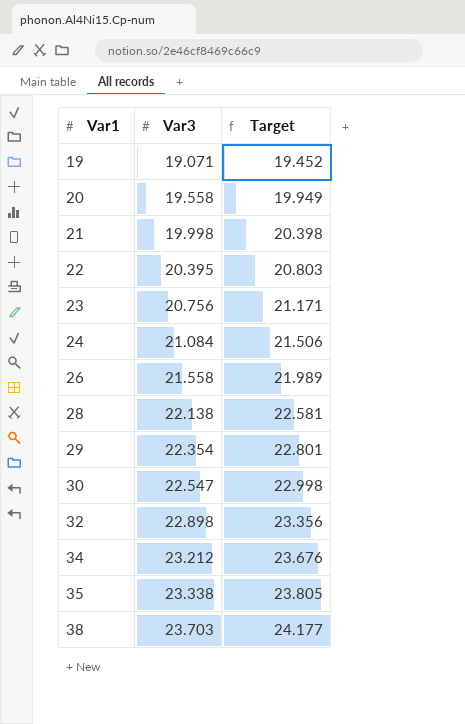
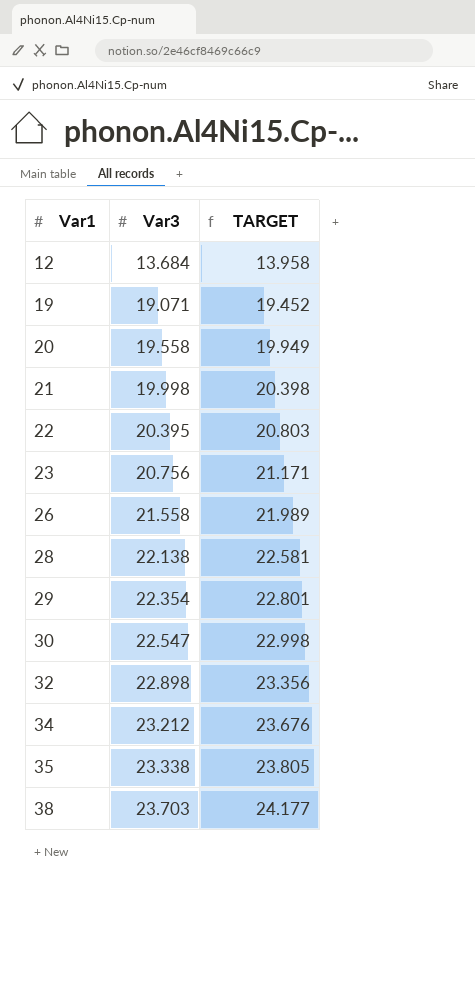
column name: Target -> TARGET
row 24: 21.084 | 21.506 -> none
row 12: none -> 13.684 | 13.958

